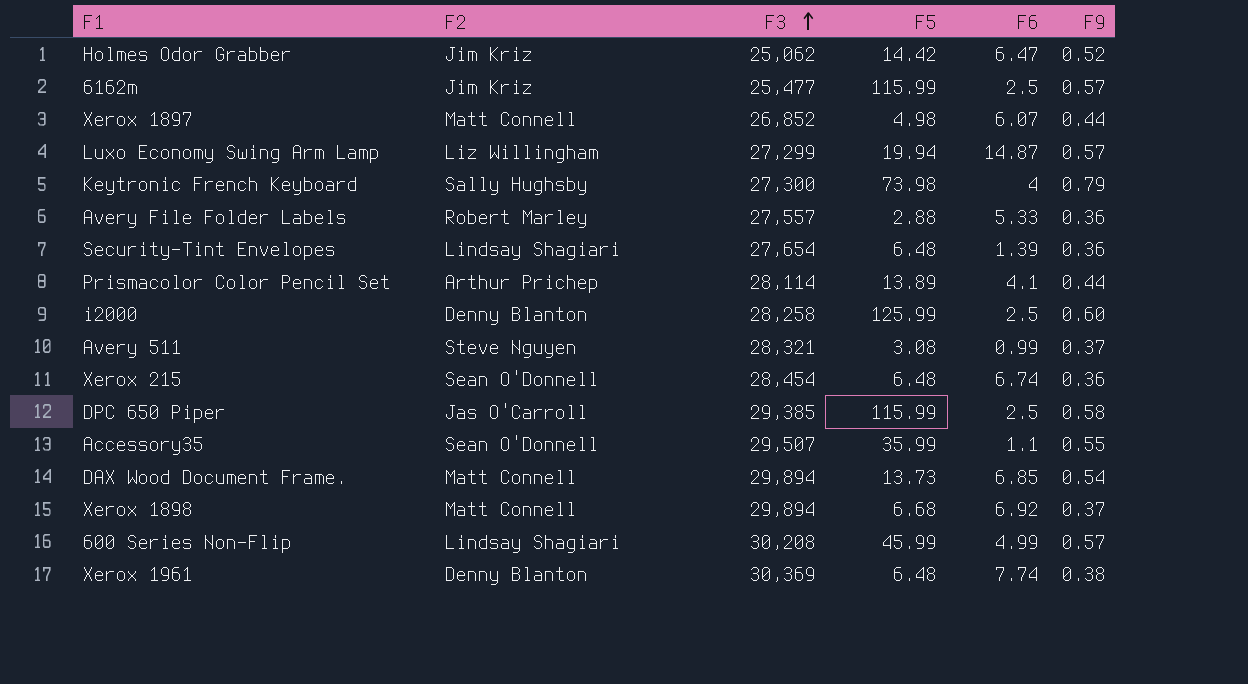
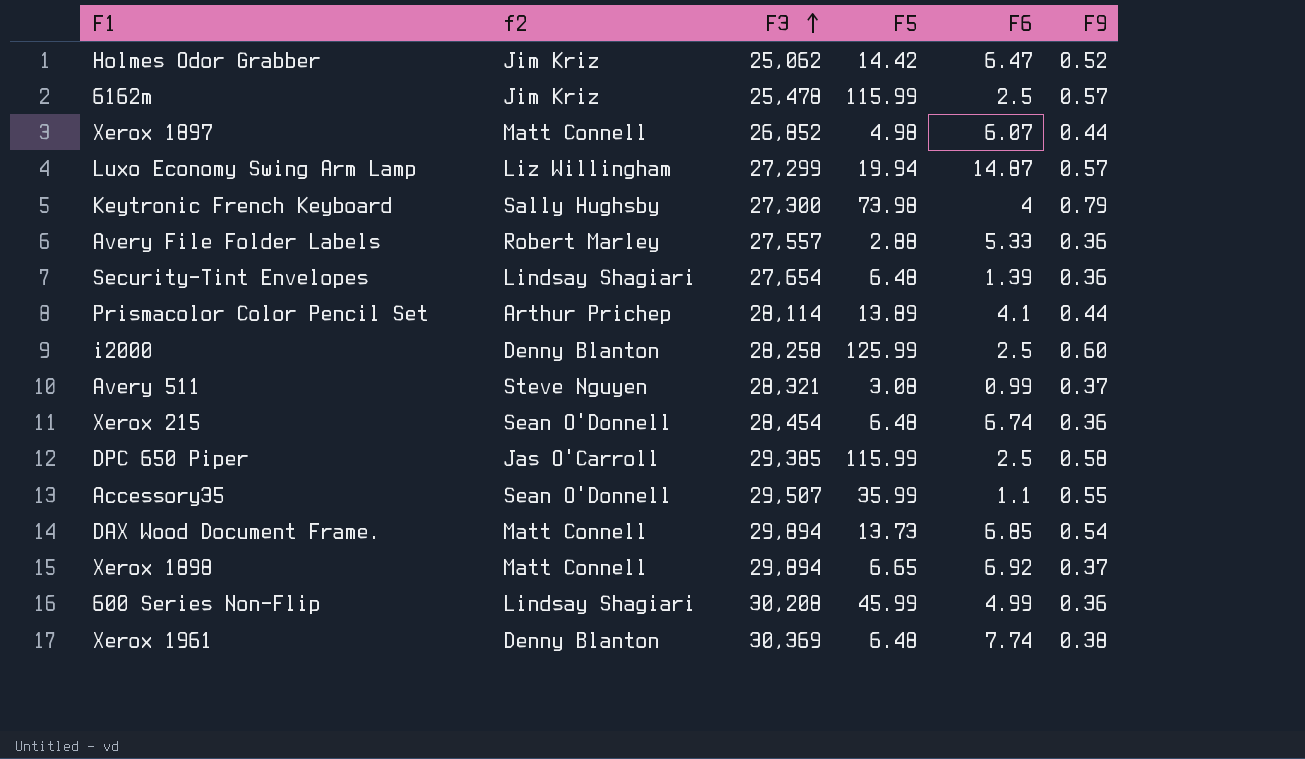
column name: F2 -> f2
6162m | F3: 25,477 -> 25,478
Xerox 1898 | F5: 6.68 -> 6.65
600 Series Non-Flip | F9: 0.57 -> 0.36

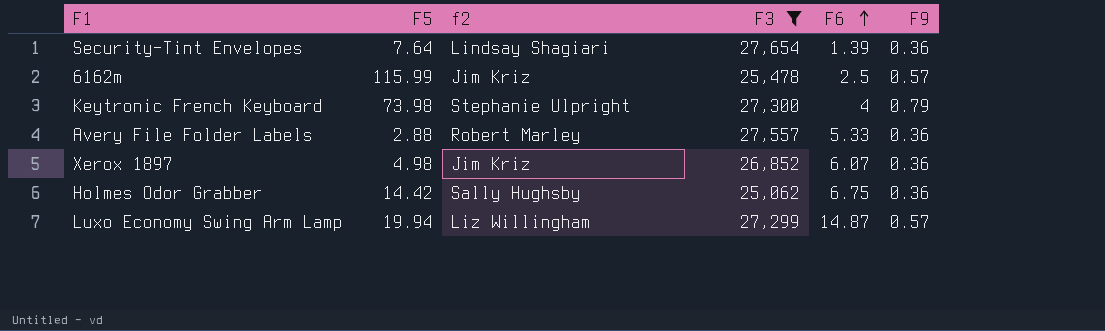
filter: none -> F3 <= 27,654
row order: F3 ascending -> F6 ascending
column F5 | position: 4 -> 2
Security-Tint Envelopes | F5: 6.48 -> 7.64
Keytronic French Keyboard | f2: Sally Hughsby -> Stephanie Ulpright
Xerox 1897 | f2: Matt Connell -> Jim Kriz
Xerox 1897 | F9: 0.44 -> 0.36
Holmes Odor Grabber | f2: Jim Kriz -> Sally Hughsby
Holmes Odor Grabber | F6: 6.47 -> 6.75
Holmes Odor Grabber | F9: 0.52 -> 0.36

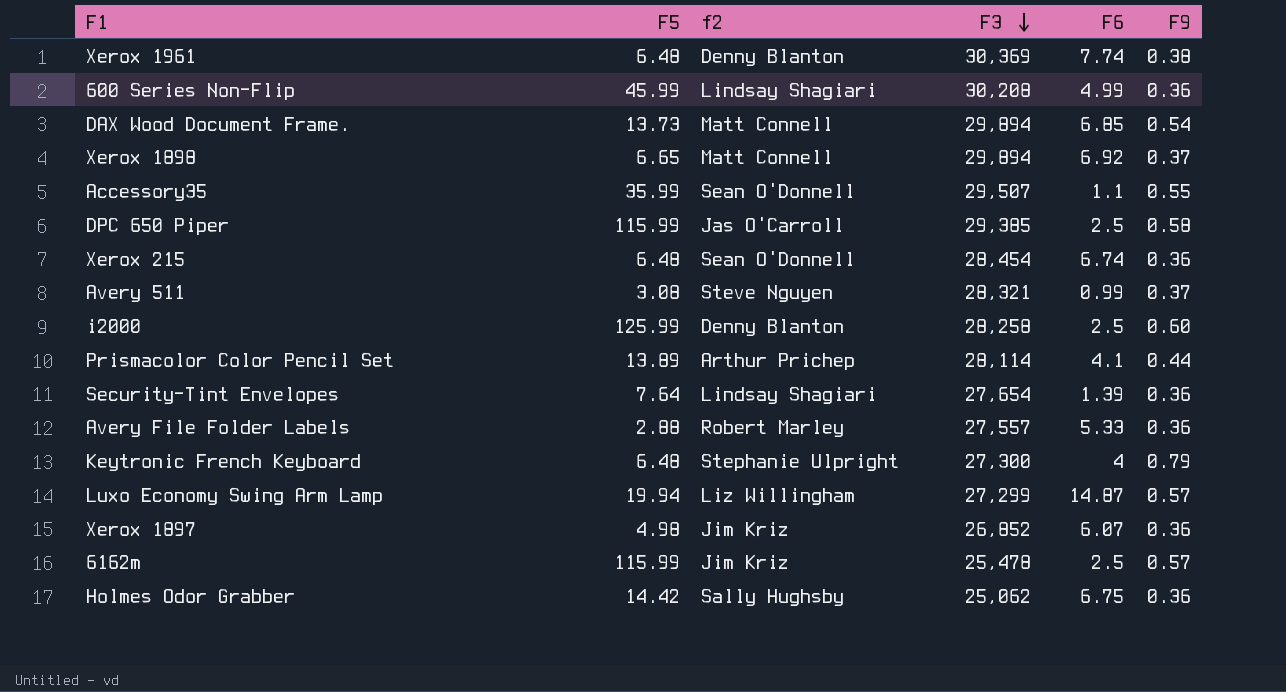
filter: F3 <= 27,654 -> none
row order: F6 ascending -> F3 descending
Keytronic French Keyboard | F5: 73.98 -> 6.48

